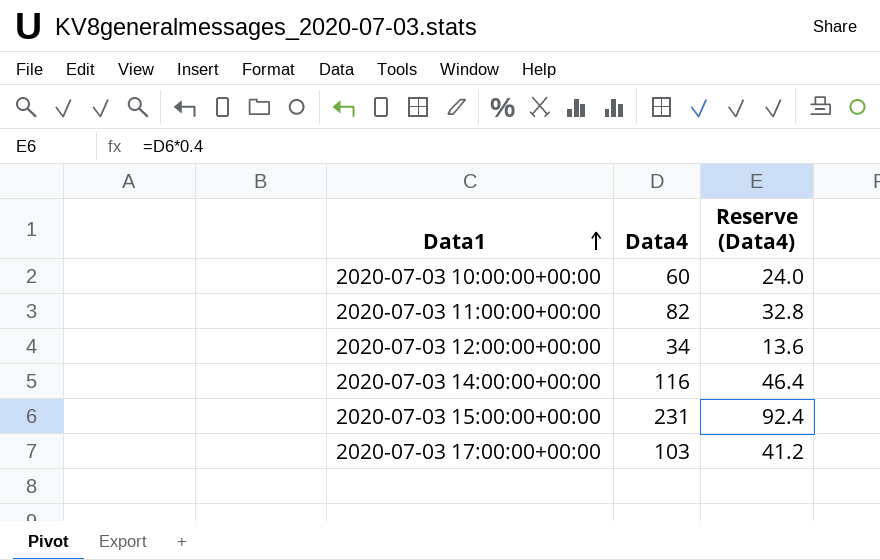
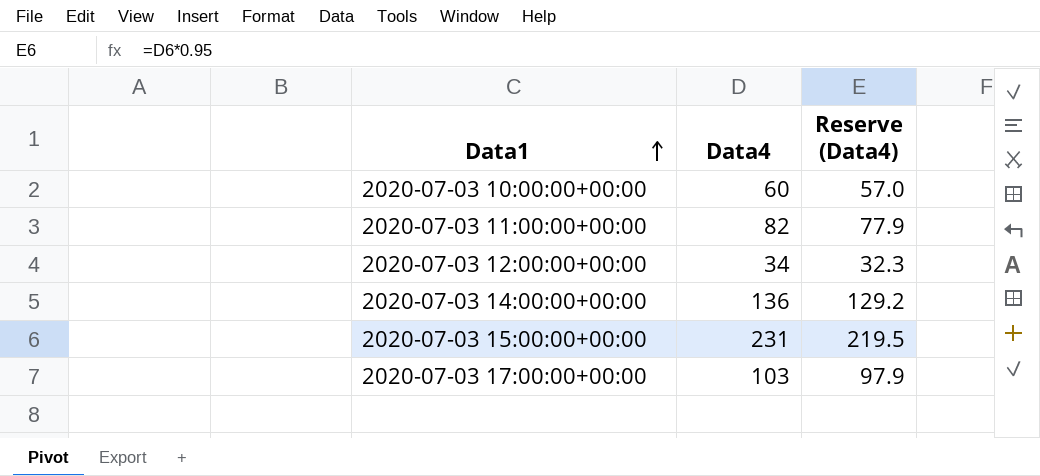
column Reserve (Data4) | formula: [Data4] * 0.4 -> [Data4] * 0.95
2020-07-03 14:00:00+00:00 | Data4: 116 -> 136

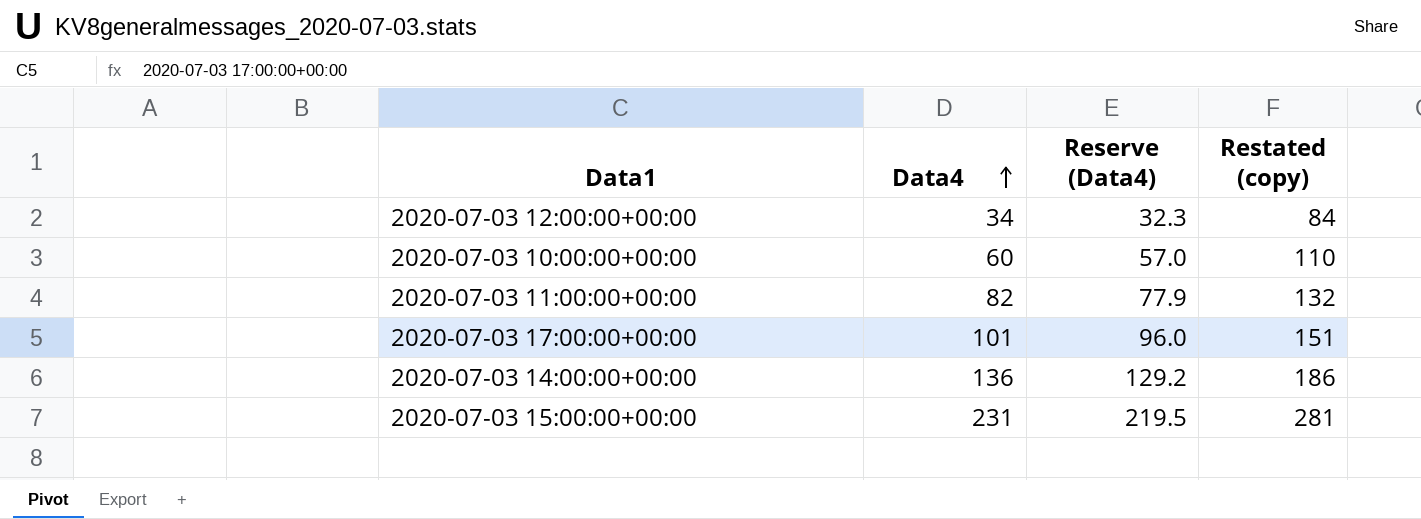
row order: Data1 ascending -> Data4 ascending
column Restated (copy) | formula: none -> [Data4] + 50
2020-07-03 17:00:00+00:00 | Data4: 103 -> 101
2020-07-03 17:00:00+00:00 | Reserve (Data4): 97.9 -> 96.0

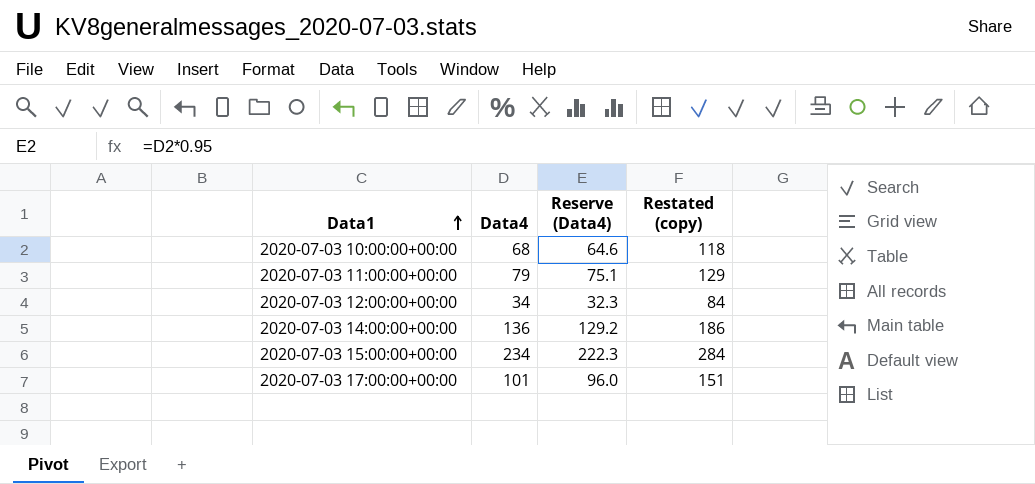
row order: Data4 ascending -> Data1 ascending
2020-07-03 10:00:00+00:00 | Data4: 60 -> 68
2020-07-03 10:00:00+00:00 | Reserve (Data4): 57.0 -> 64.6
2020-07-03 10:00:00+00:00 | Restated (copy): 110 -> 118
2020-07-03 11:00:00+00:00 | Data4: 82 -> 79
2020-07-03 11:00:00+00:00 | Reserve (Data4): 77.9 -> 75.1
2020-07-03 11:00:00+00:00 | Restated (copy): 132 -> 129
2020-07-03 15:00:00+00:00 | Data4: 231 -> 234
2020-07-03 15:00:00+00:00 | Reserve (Data4): 219.5 -> 222.3
2020-07-03 15:00:00+00:00 | Restated (copy): 281 -> 284

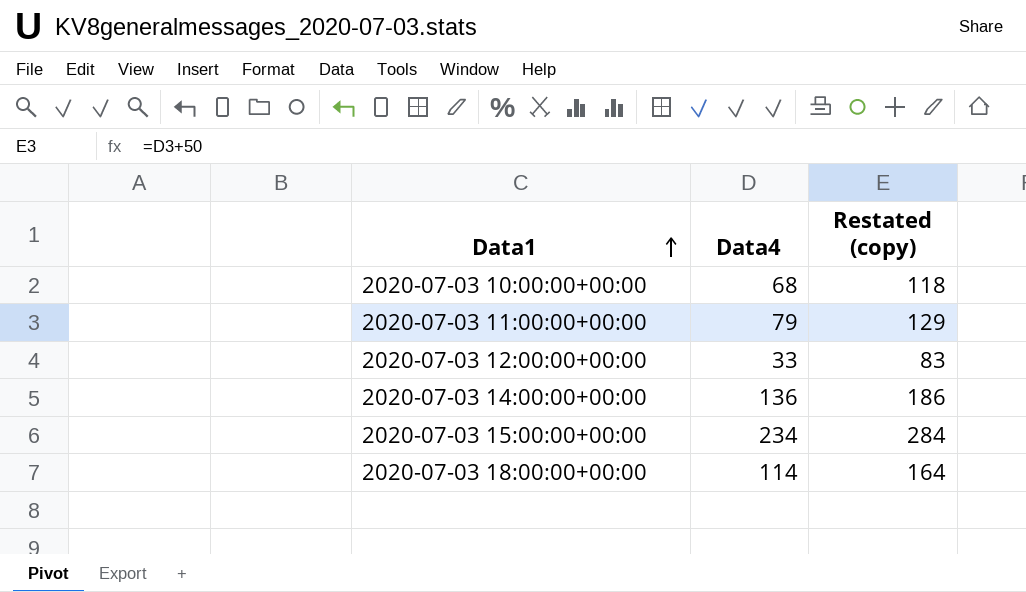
column Reserve (Data4) | formula: [Data4] * 0.95 -> none
row 2020-07-03 17:00:00+00:00: 101 | 96.0 | 151 -> none
2020-07-03 12:00:00+00:00 | Data4: 34 -> 33
2020-07-03 12:00:00+00:00 | Restated (copy): 84 -> 83
row 2020-07-03 18:00:00+00:00: none -> 114 | 164

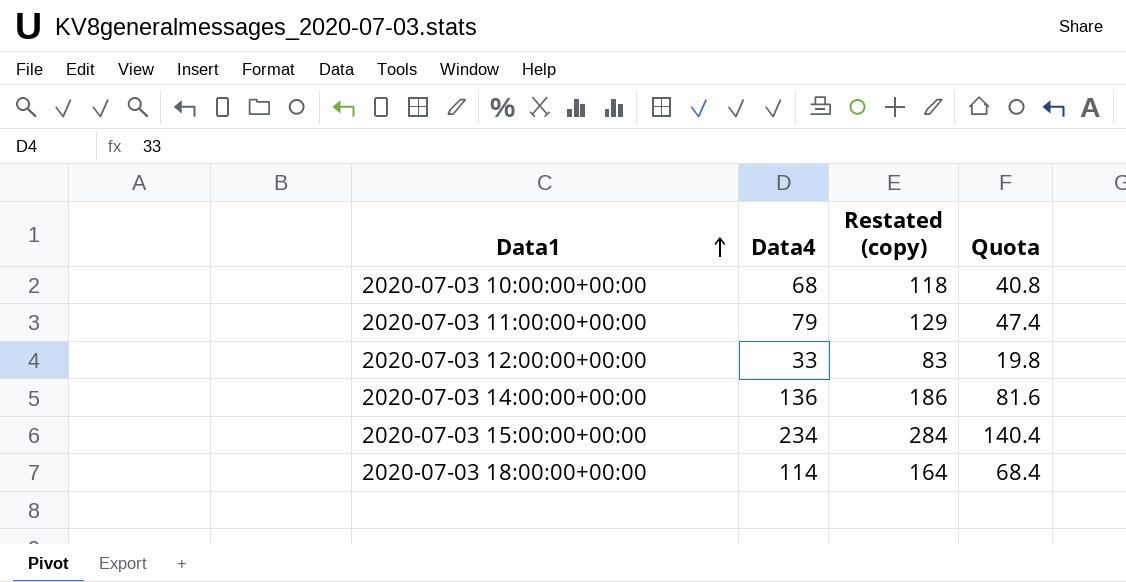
column Quota | formula: none -> [Data4] * 0.6

